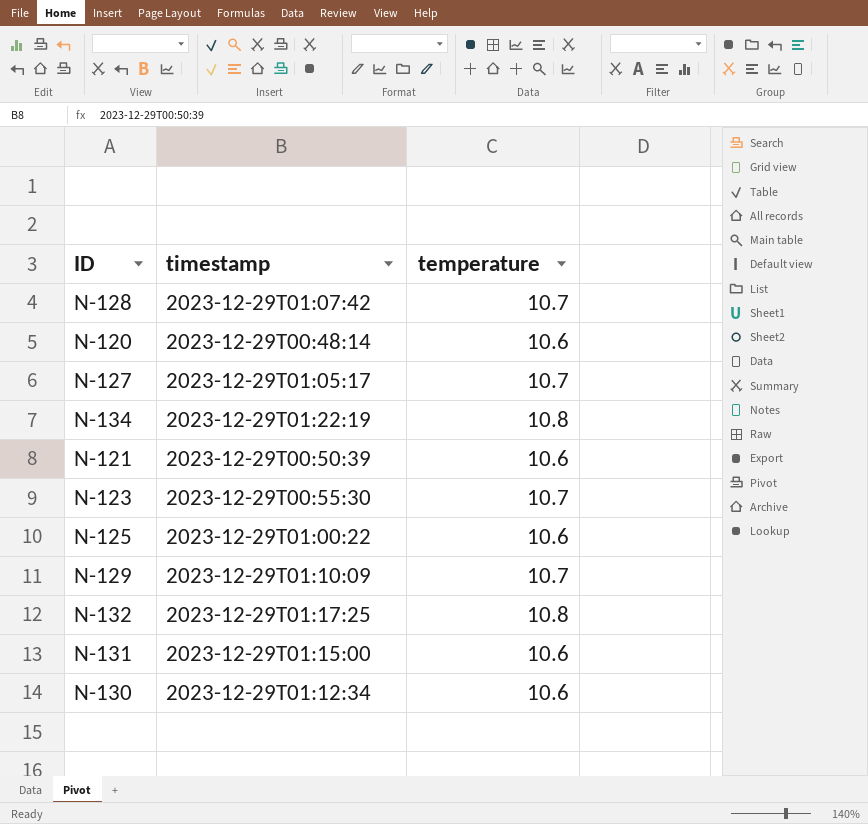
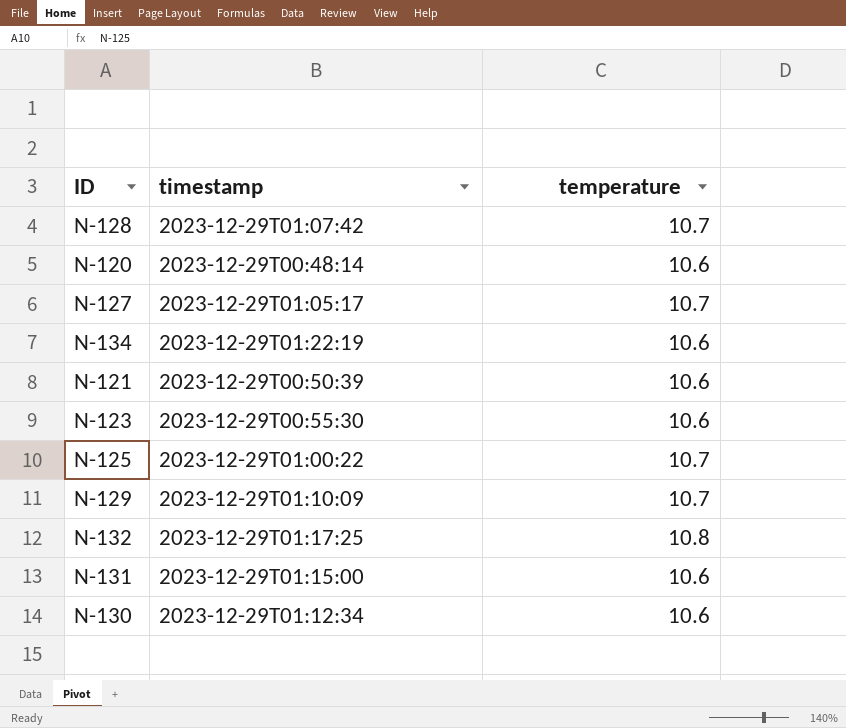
N-134 | temperature: 10.8 -> 10.6
N-123 | temperature: 10.7 -> 10.6
N-125 | temperature: 10.6 -> 10.7

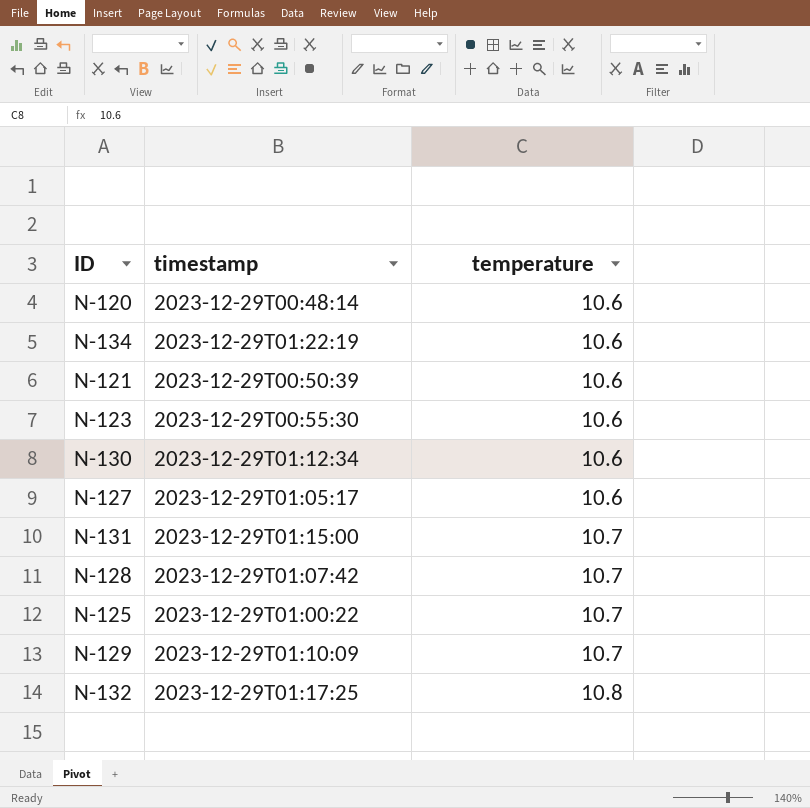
row order: none -> temperature ascending
N-127 | temperature: 10.7 -> 10.6
N-131 | temperature: 10.6 -> 10.7

